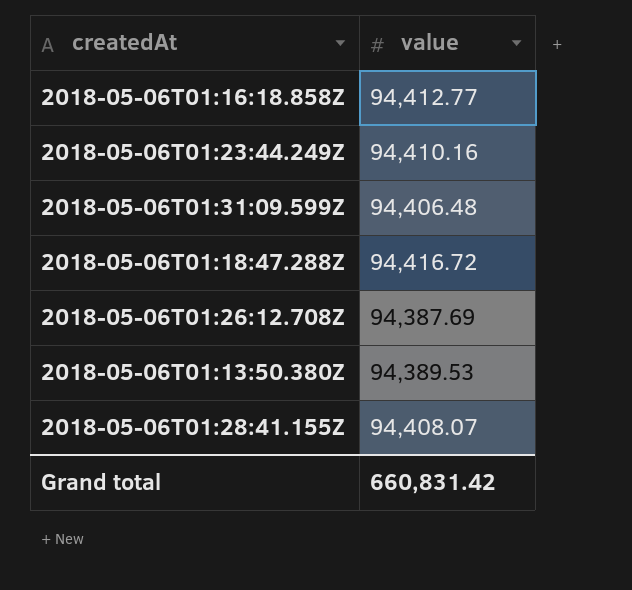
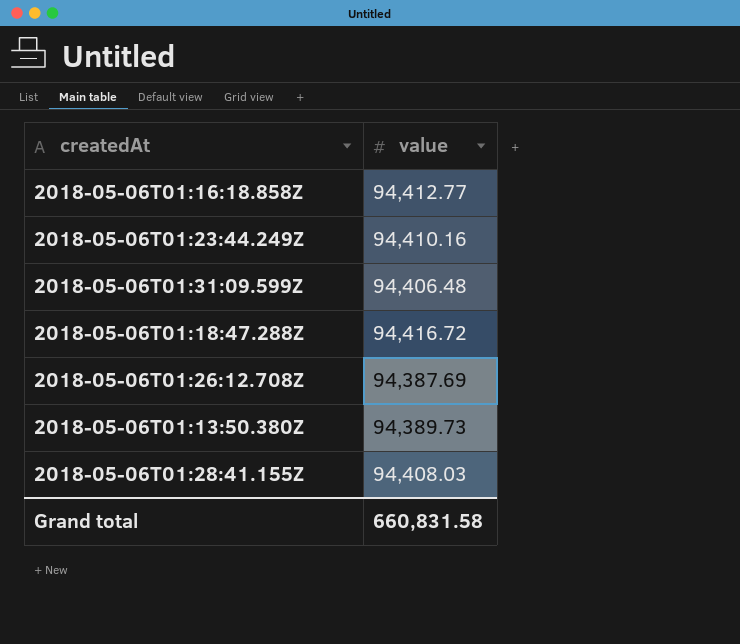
2018-05-06T01:13:50.380Z | value: 94,389.53 -> 94,389.73
2018-05-06T01:28:41.155Z | value: 94,408.07 -> 94,408.03
Grand total | value: 660,831.42 -> 660,831.58

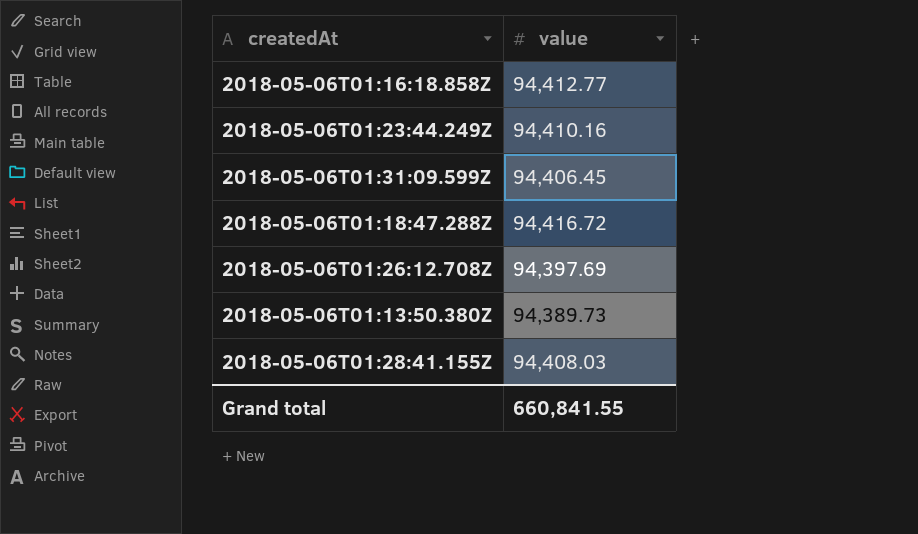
2018-05-06T01:31:09.599Z | value: 94,406.48 -> 94,406.45
2018-05-06T01:26:12.708Z | value: 94,387.69 -> 94,397.69
Grand total | value: 660,831.58 -> 660,841.55

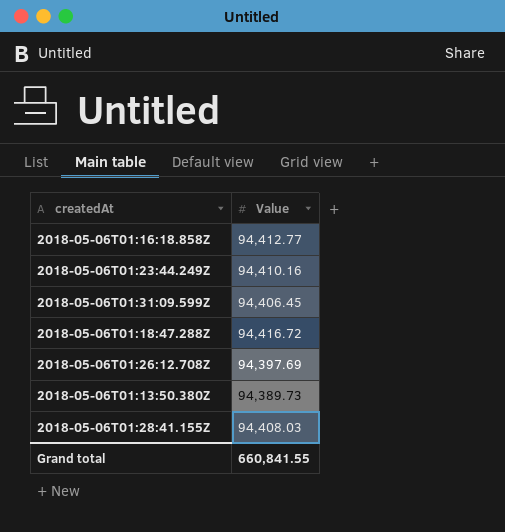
column name: value -> Value

